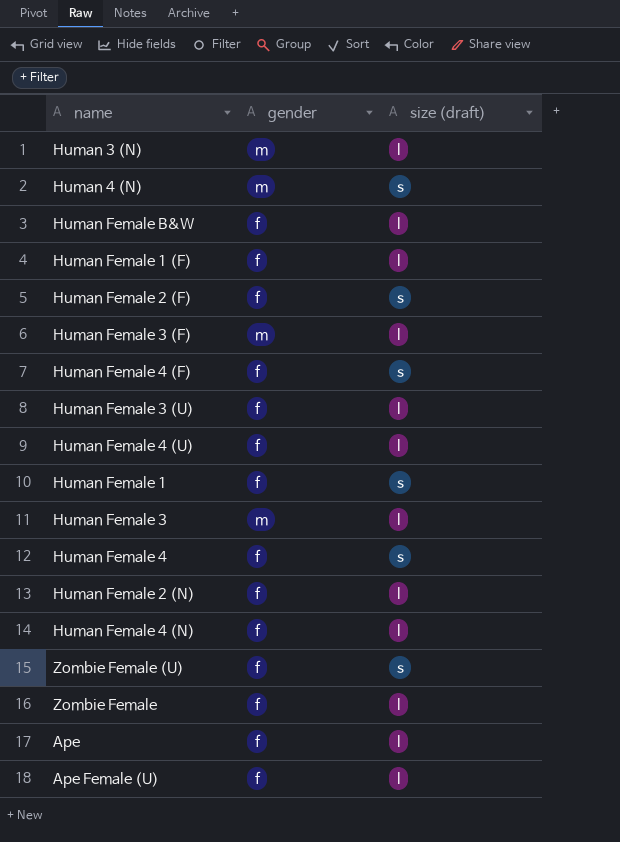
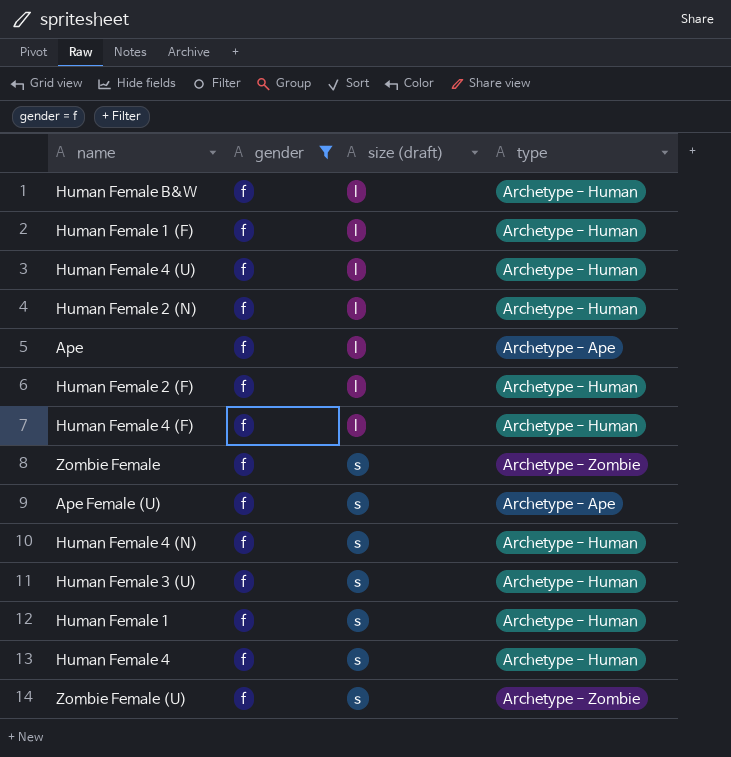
filter: none -> gender = f
row order: none -> size (draft) ascending
column type | position: none -> 4
Human Female 2 (F) | size (draft): s -> l
Human Female 4 (F) | size (draft): s -> l
Zombie Female | size (draft): l -> s
Ape Female (U) | size (draft): l -> s
Human Female 4 (N) | size (draft): l -> s
Human Female 3 (U) | size (draft): l -> s

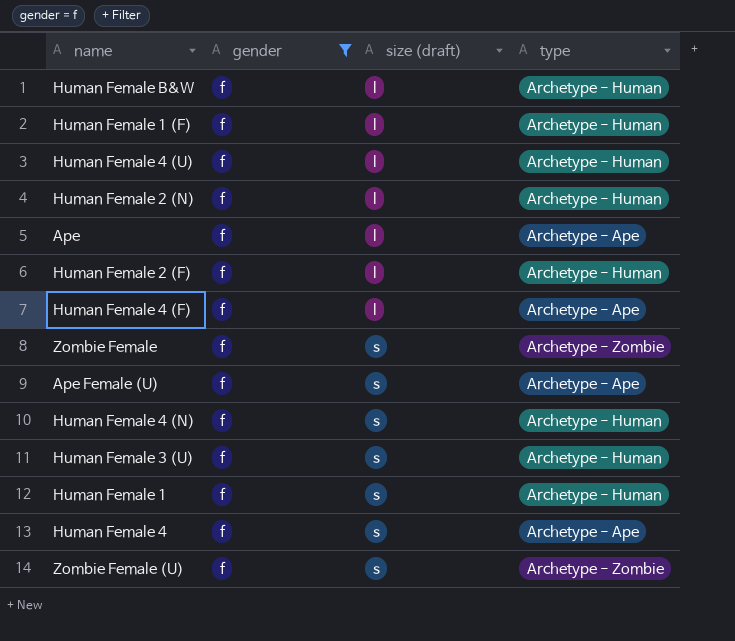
Human Female 4 (F) | type: Archetype - Human -> Archetype - Ape
Human Female 4 | type: Archetype - Human -> Archetype - Ape

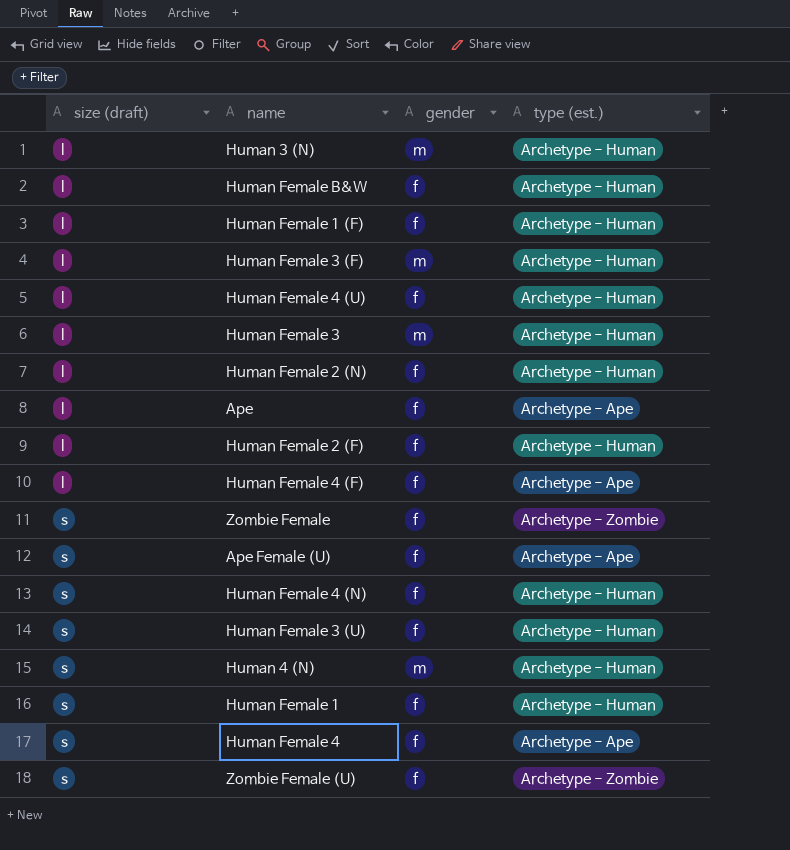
filter: gender = f -> none
column size (draft) | position: 3 -> 1
column name: type -> type (est.)

